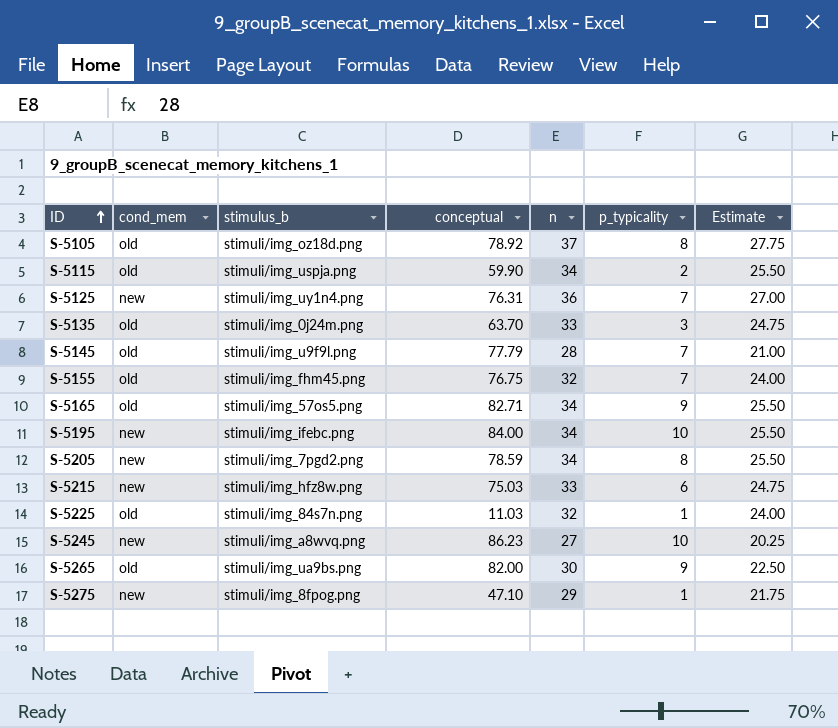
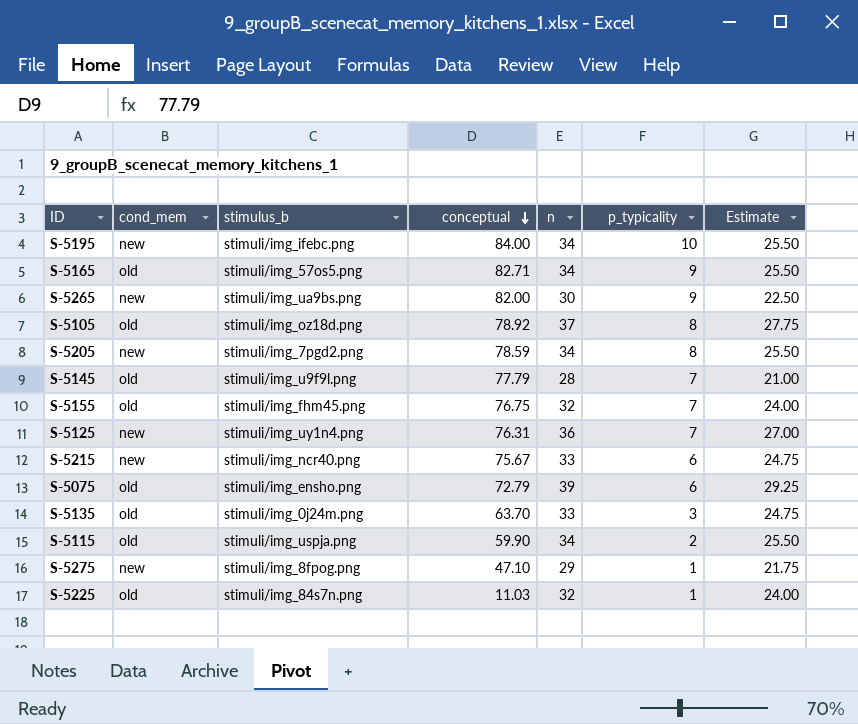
row order: ID ascending -> conceptual descending
row S-5245: new | stimuli/img_a8wvq.png | 86.23 | 27 | 10 | 20.25 -> none
S-5265 | cond_mem: old -> new
S-5215 | stimulus_b: stimuli/img_hfz8w.png -> stimuli/img_ncr40.png
S-5215 | conceptual: 75.03 -> 75.67
row S-5075: none -> old | stimuli/img_ensho.png | 72.79 | 39 | 6 | 29.25

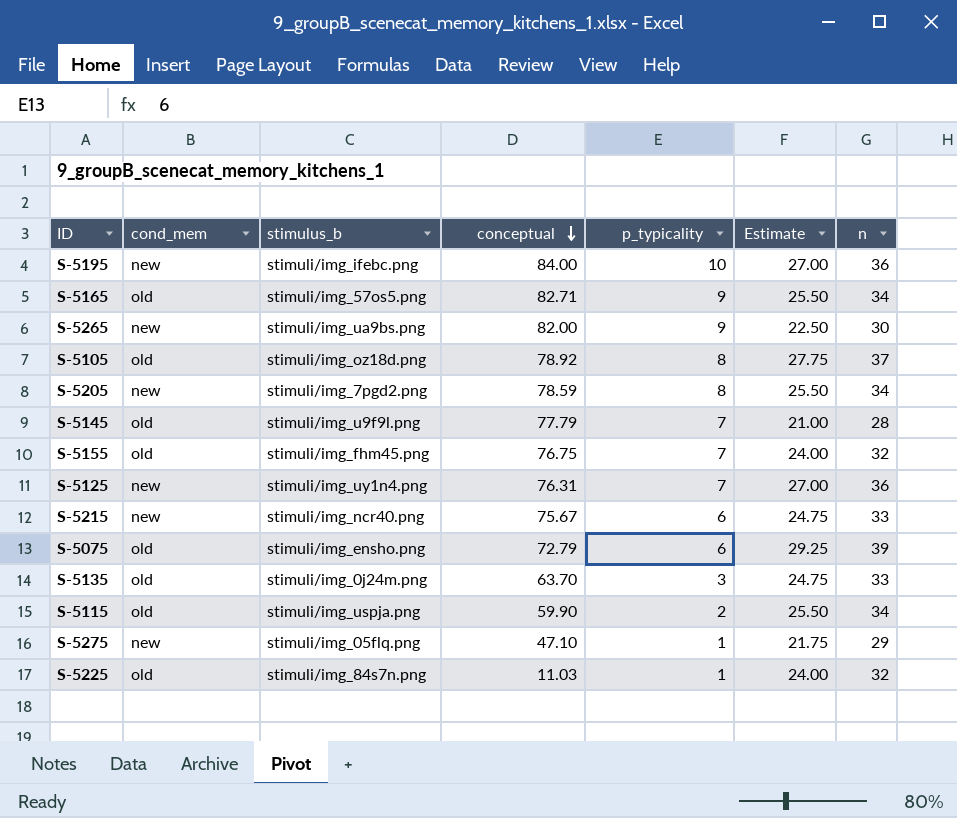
column n | position: 5 -> 7
S-5195 | Estimate: 25.50 -> 27.00
S-5195 | n: 34 -> 36
S-5275 | stimulus_b: stimuli/img_8fpog.png -> stimuli/img_05flq.png

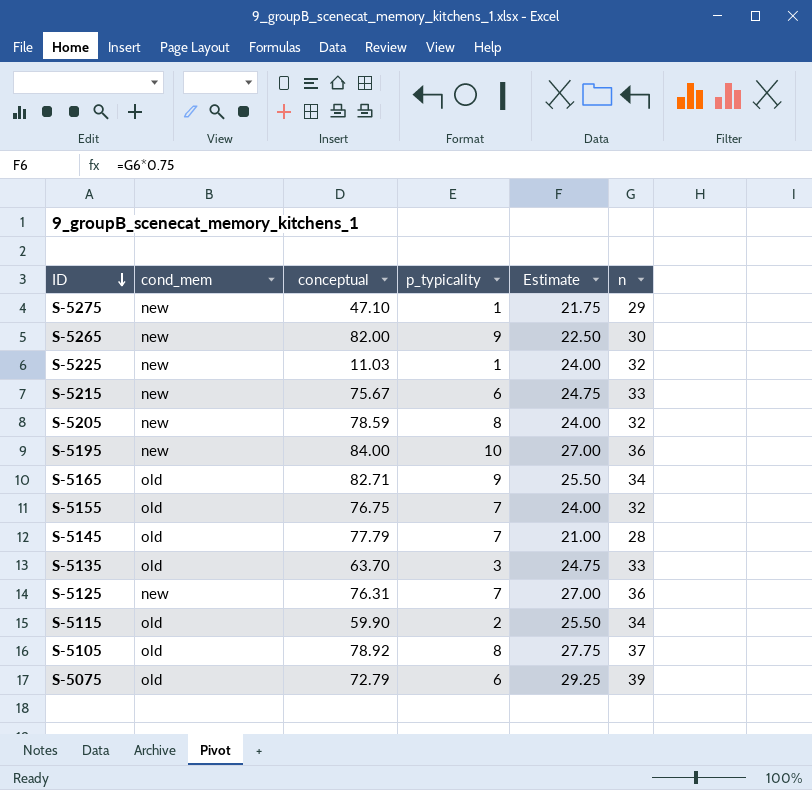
row order: conceptual descending -> ID descending
column stimulus_b | position: 3 -> none
S-5225 | cond_mem: old -> new
S-5205 | Estimate: 25.50 -> 24.00
S-5205 | n: 34 -> 32

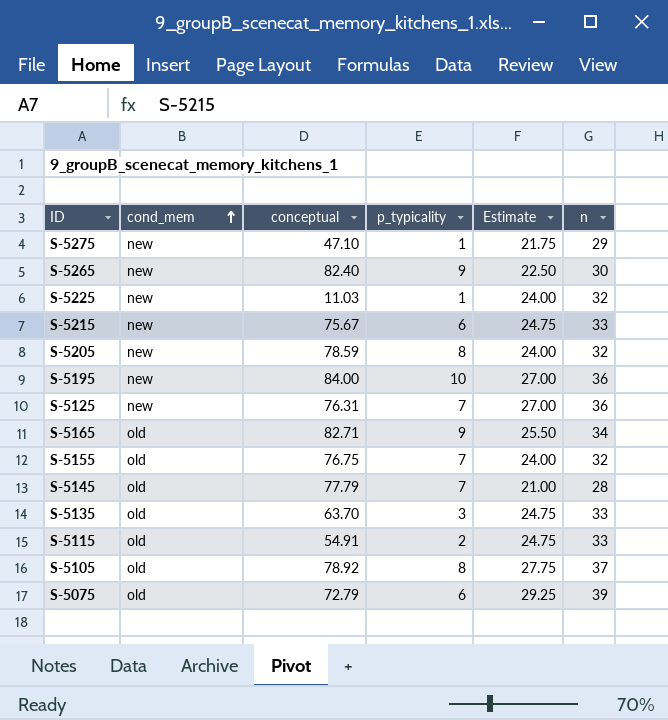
row order: ID descending -> cond_mem ascending
S-5265 | conceptual: 82.00 -> 82.40
S-5115 | conceptual: 59.90 -> 54.91
S-5115 | Estimate: 25.50 -> 24.75
S-5115 | n: 34 -> 33

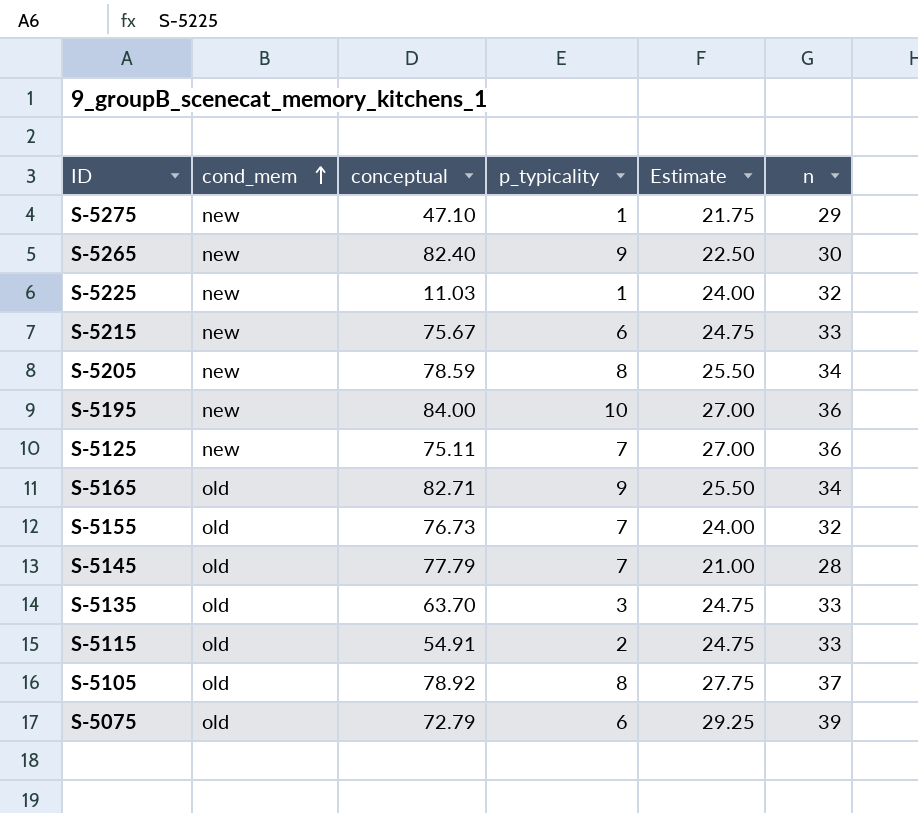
S-5205 | Estimate: 24.00 -> 25.50
S-5205 | n: 32 -> 34
S-5125 | conceptual: 76.31 -> 75.11
S-5155 | conceptual: 76.75 -> 76.73

